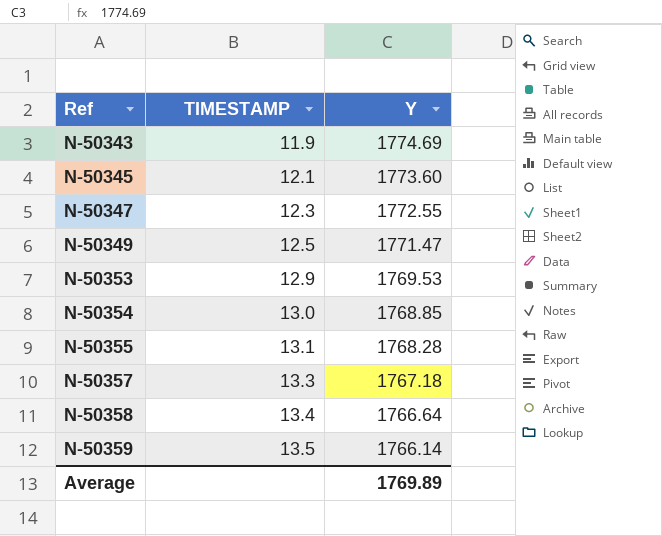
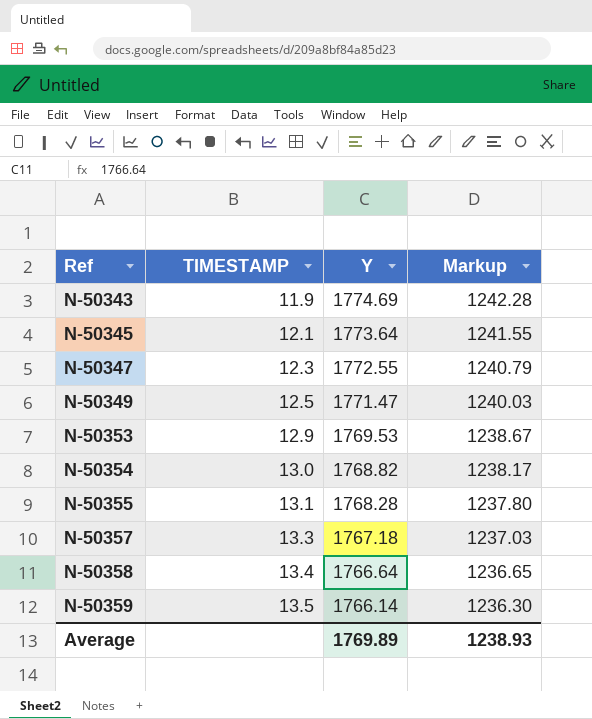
column Markup | formula: none -> [Y] * 0.7
N-50345 | Y: 1773.60 -> 1773.64
N-50354 | Y: 1768.85 -> 1768.82

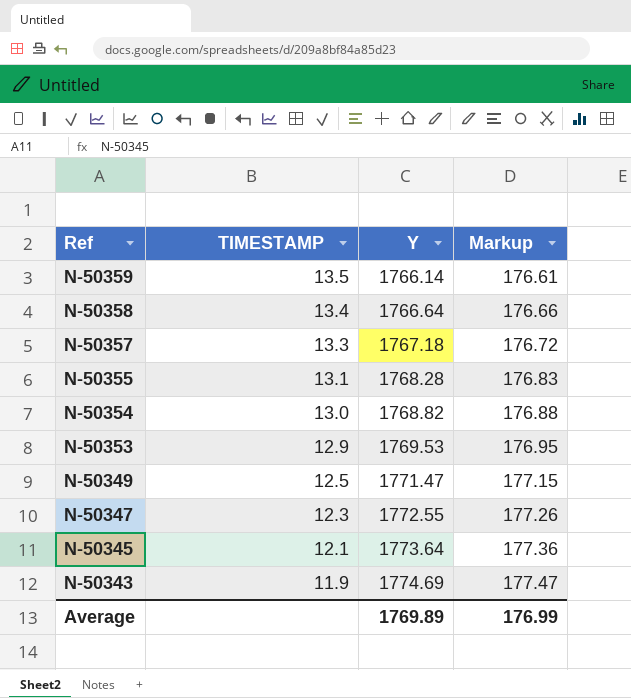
row order: Ref ascending -> Ref descending
column Markup | formula: [Y] * 0.7 -> [Y] * 0.1
Average | Markup: 1238.93 -> 176.99

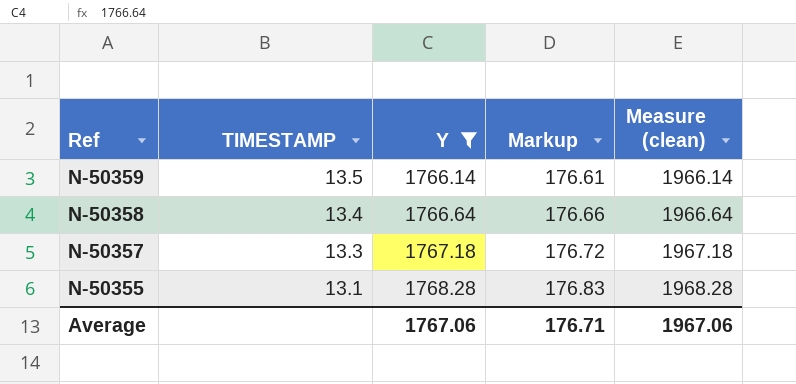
filter: none -> Y <= 1768.28
column Measure (clean) | formula: none -> [Y] + 200
Average | Y: 1769.89 -> 1767.06
Average | Markup: 176.99 -> 176.71

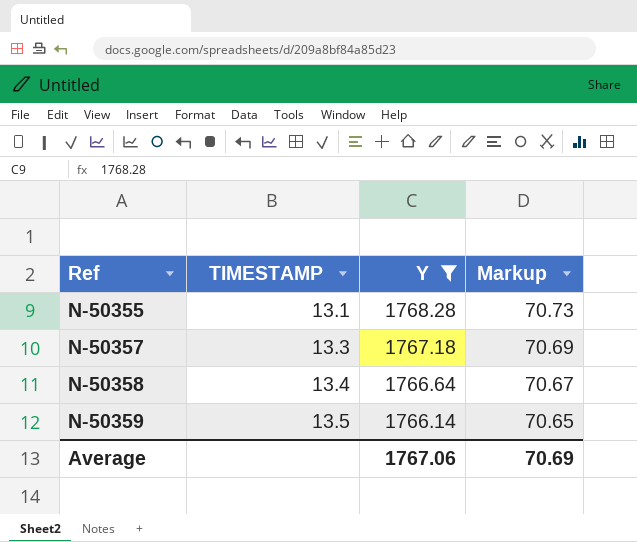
row order: Ref descending -> Ref ascending
column Measure (clean) | formula: [Y] + 200 -> none
column Markup | formula: [Y] * 0.1 -> [Y] * 0.04
Average | Markup: 176.71 -> 70.69

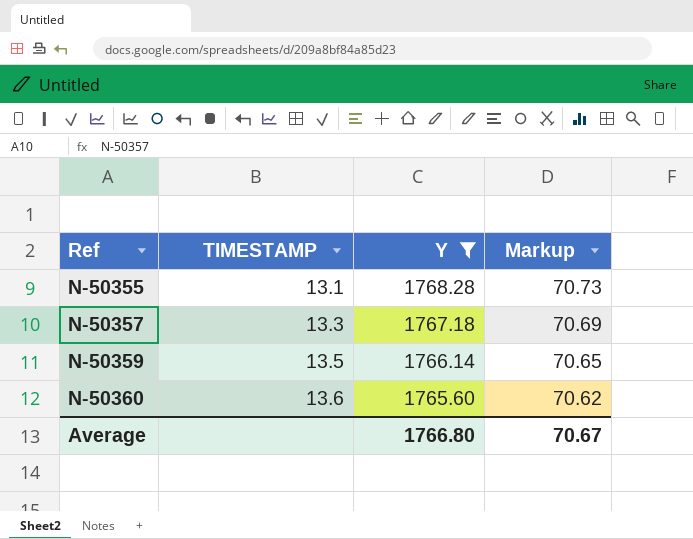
row N-50358: 13.4 | 1766.64 | 70.67 -> none
row N-50360: none -> 13.6 | 1765.60 | 70.62
Average | Y: 1767.06 -> 1766.80
Average | Markup: 70.69 -> 70.67

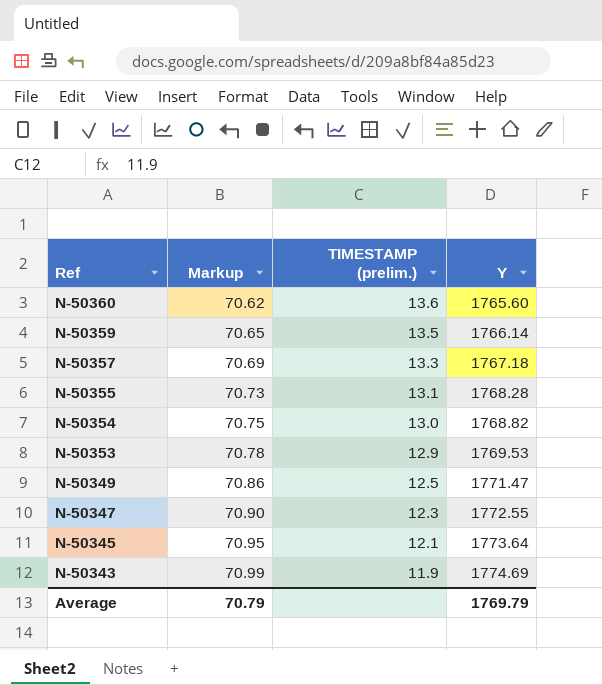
filter: Y <= 1768.28 -> none
row order: Ref ascending -> Ref descending
column Markup | position: 4 -> 2
column name: TIMESTAMP -> TIMESTAMP (prelim.)
Average | Markup: 70.67 -> 70.79
Average | Y: 1766.80 -> 1769.79

